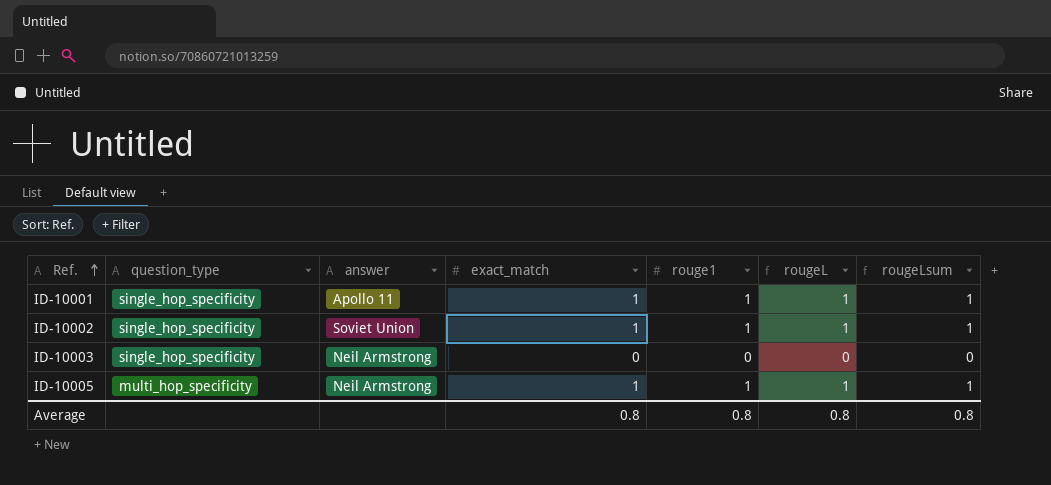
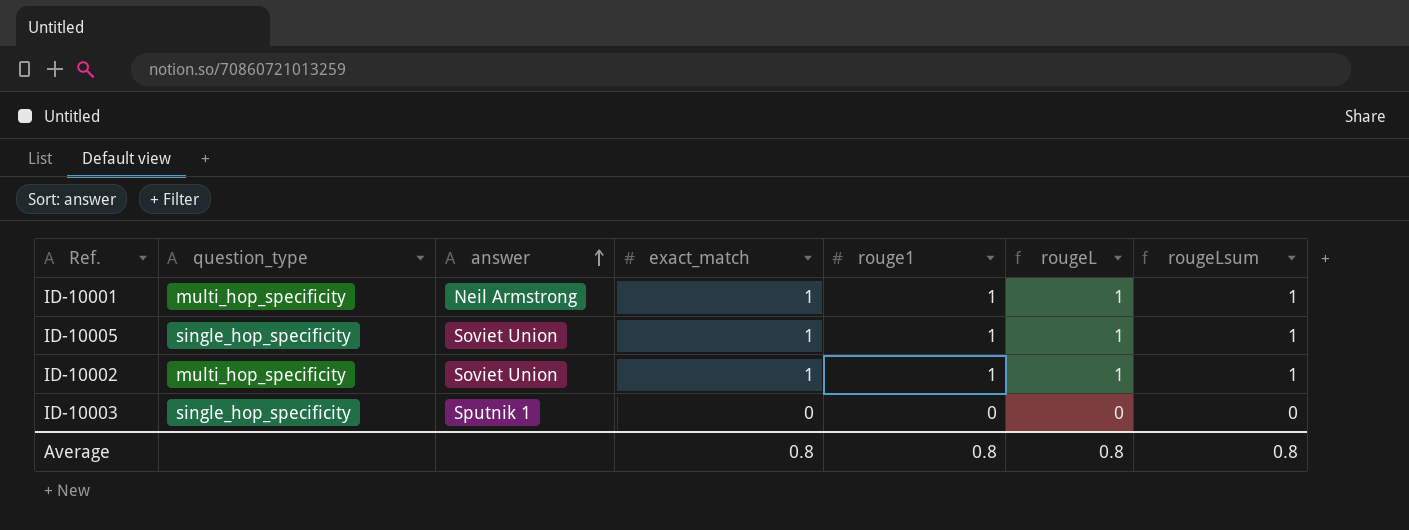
row order: Ref. ascending -> answer ascending
ID-10001 | question_type: single_hop_specificity -> multi_hop_specificity
ID-10001 | answer: Apollo 11 -> Neil Armstrong
ID-10005 | question_type: multi_hop_specificity -> single_hop_specificity
ID-10005 | answer: Neil Armstrong -> Soviet Union
ID-10002 | question_type: single_hop_specificity -> multi_hop_specificity
ID-10003 | answer: Neil Armstrong -> Sputnik 1

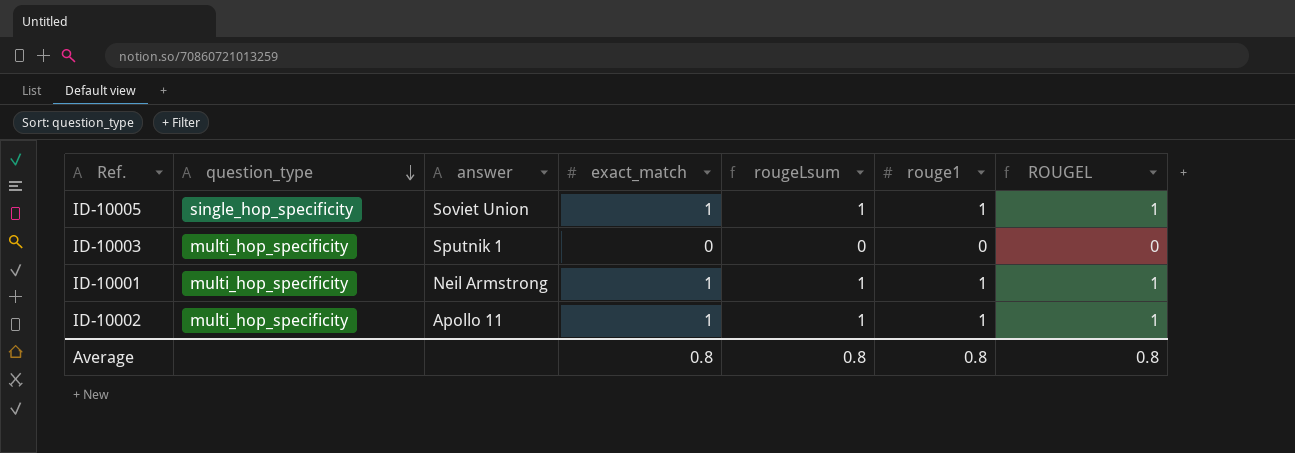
row order: answer ascending -> question_type descending
column rougeLsum | position: 7 -> 5
column name: rougeL -> ROUGEL
ID-10003 | question_type: single_hop_specificity -> multi_hop_specificity
ID-10002 | answer: Soviet Union -> Apollo 11

